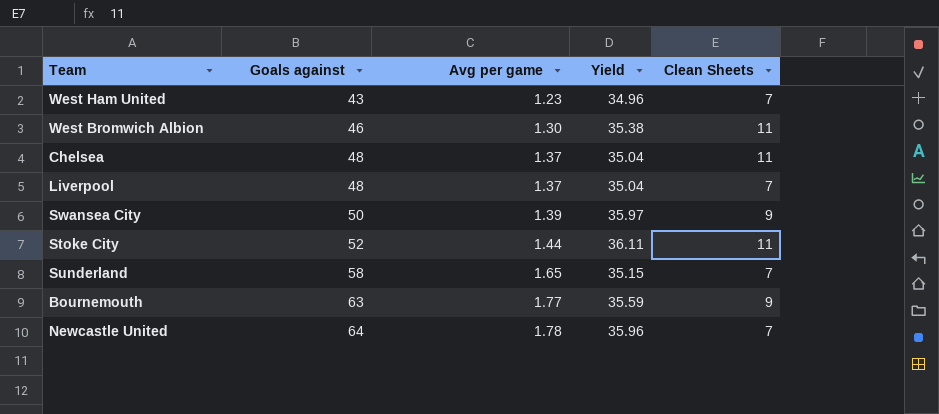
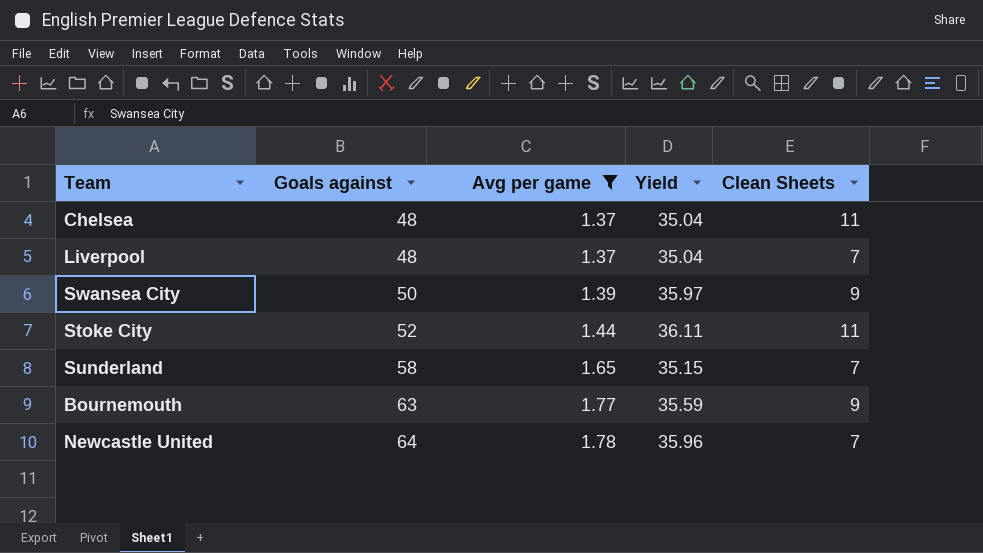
filter: none -> Avg per game >= 1.37

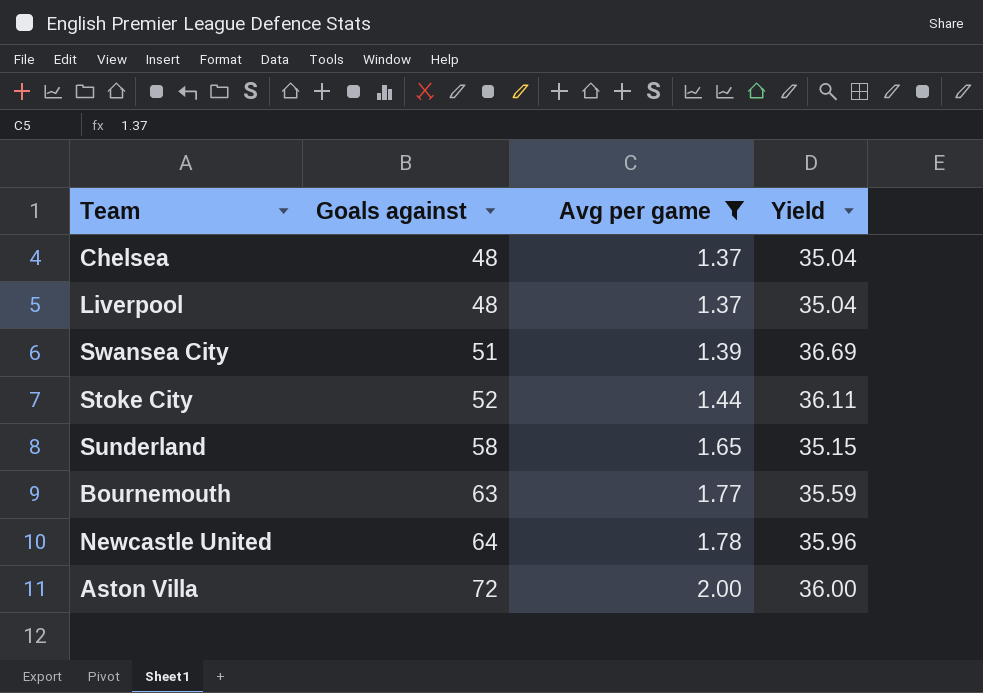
column Clean Sheets | position: 5 -> none
Swansea City | Goals against: 50 -> 51
Swansea City | Yield: 35.97 -> 36.69
row Aston Villa: none -> 72 | 2.00 | 36.00

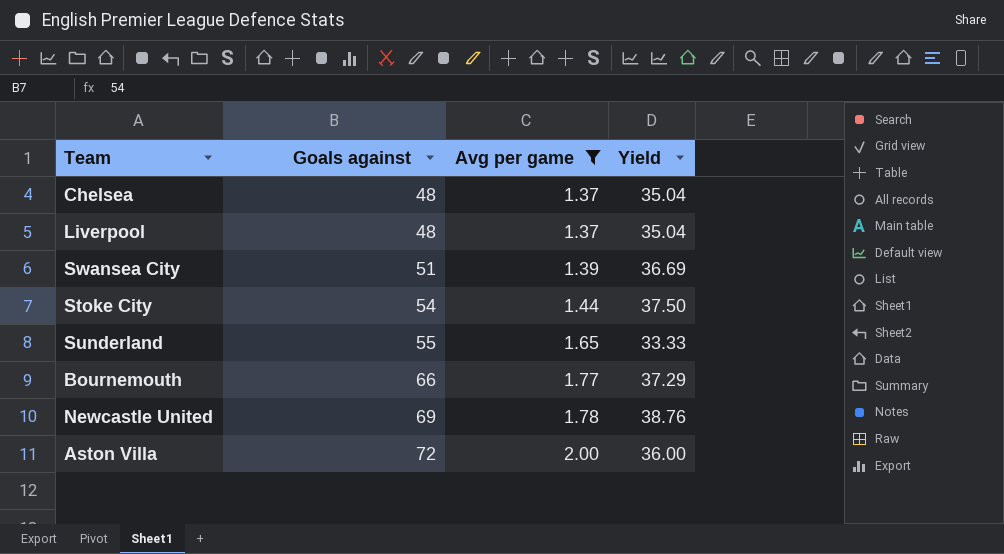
Stoke City | Goals against: 52 -> 54
Stoke City | Yield: 36.11 -> 37.50
Sunderland | Goals against: 58 -> 55
Sunderland | Yield: 35.15 -> 33.33
Bournemouth | Goals against: 63 -> 66
Bournemouth | Yield: 35.59 -> 37.29
Newcastle United | Goals against: 64 -> 69
Newcastle United | Yield: 35.96 -> 38.76

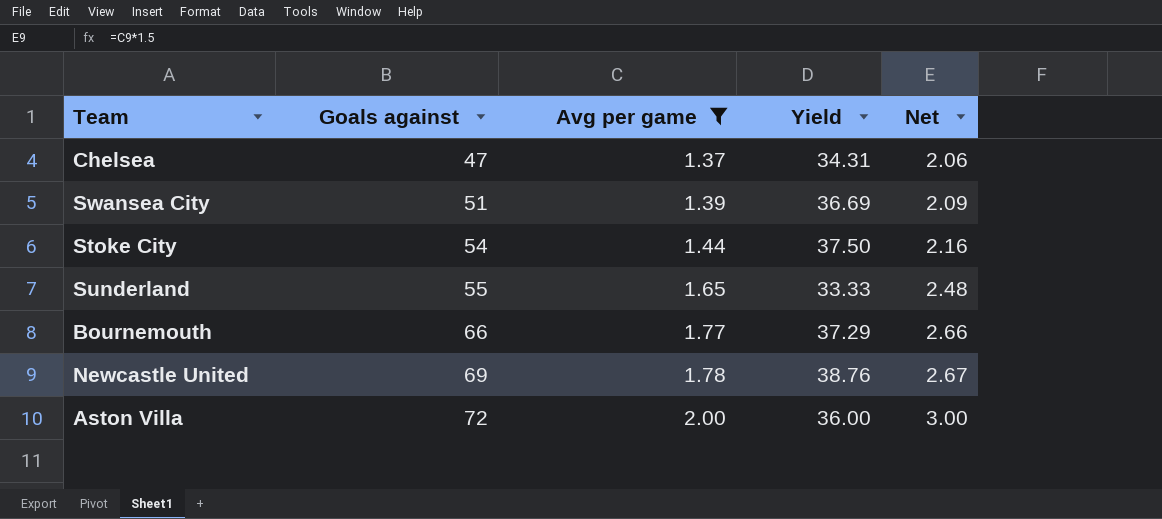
column Net | formula: none -> [Avg per game] * 1.5
row Liverpool: 48 | 1.37 | 35.04 -> none
Chelsea | Goals against: 48 -> 47
Chelsea | Yield: 35.04 -> 34.31

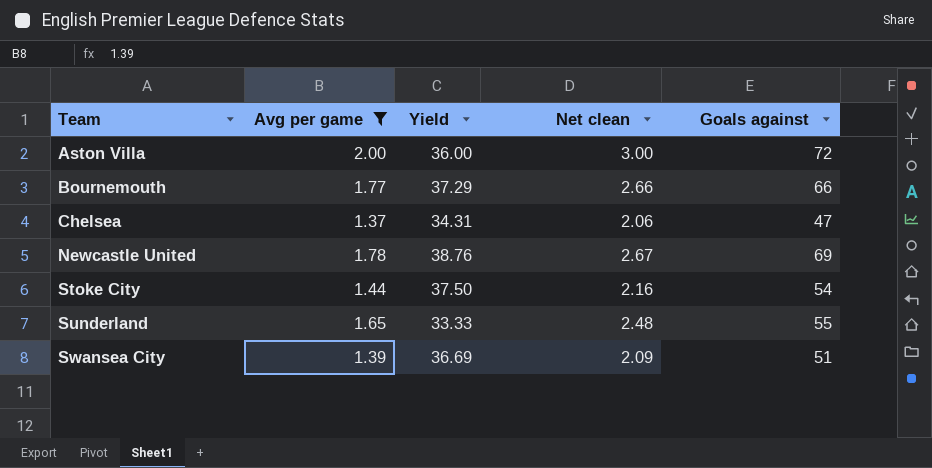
row order: Goals against ascending -> Team ascending
column name: Net -> Net clean
column Goals against | position: 2 -> 5

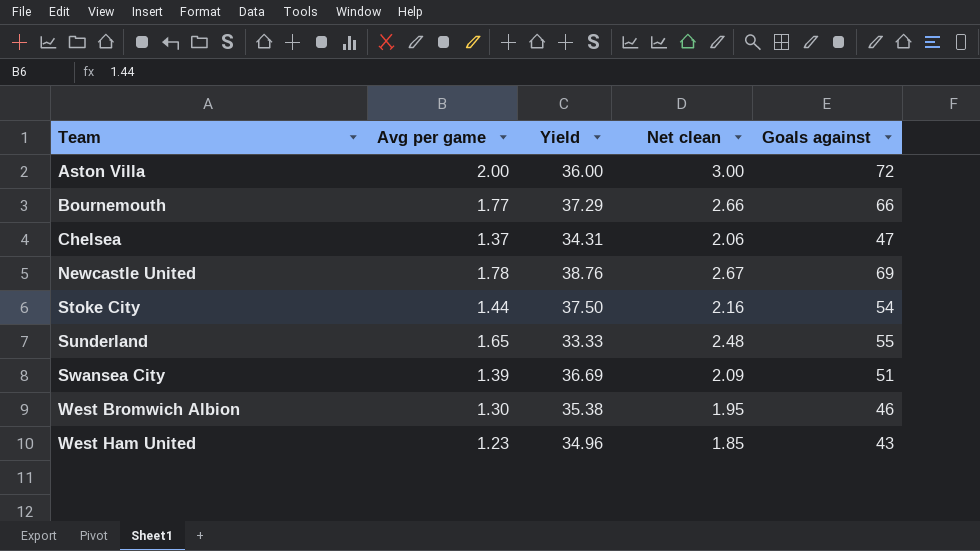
filter: Avg per game >= 1.37 -> none

